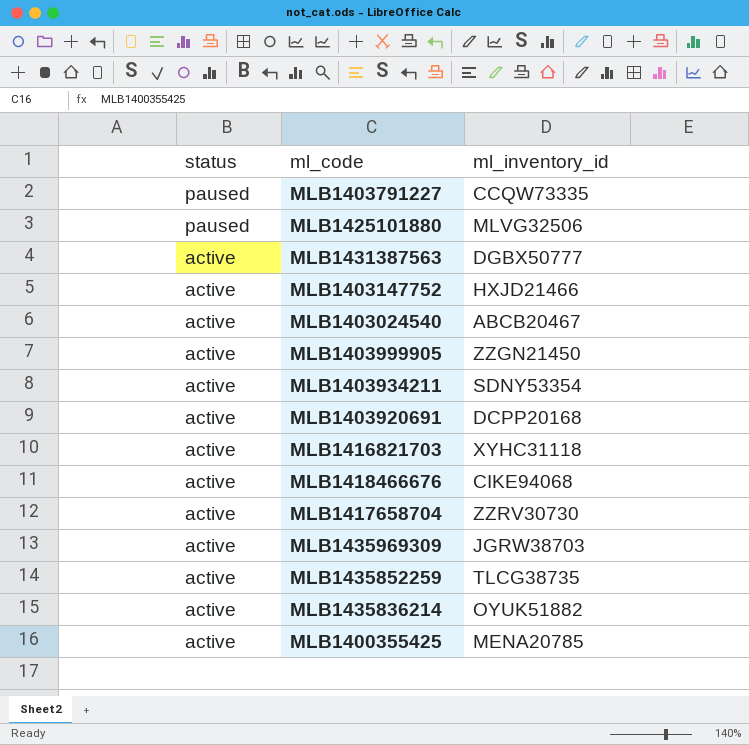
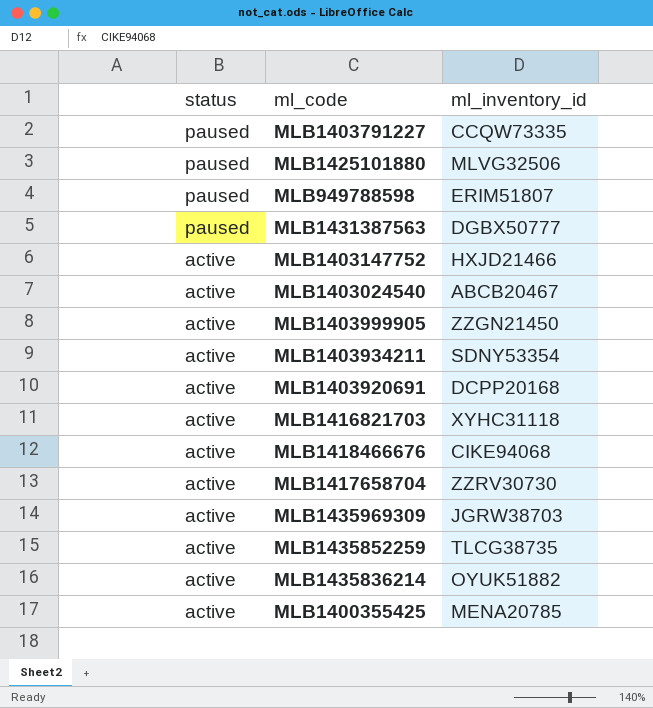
row MLB949788598: none -> paused | ERIM51807
MLB1431387563 | status: active -> paused

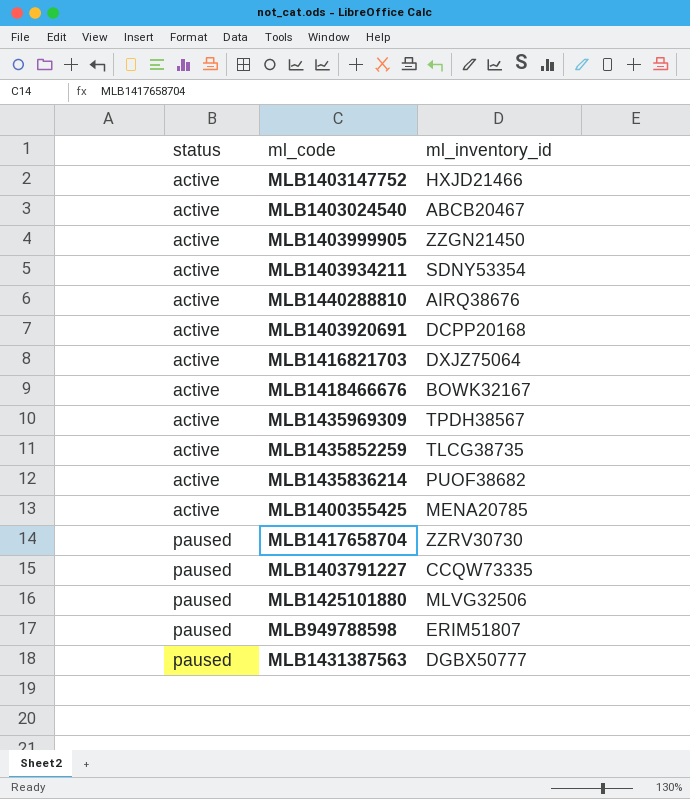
row order: status descending -> status ascending
row MLB1440288810: none -> active | AIRQ38676
MLB1416821703 | ml_inventory_id: XYHC31118 -> DXJZ75064
MLB1418466676 | ml_inventory_id: CIKE94068 -> BOWK32167
MLB1435969309 | ml_inventory_id: JGRW38703 -> TPDH38567
MLB1435836214 | ml_inventory_id: OYUK51882 -> PUOF38682
MLB1417658704 | status: active -> paused

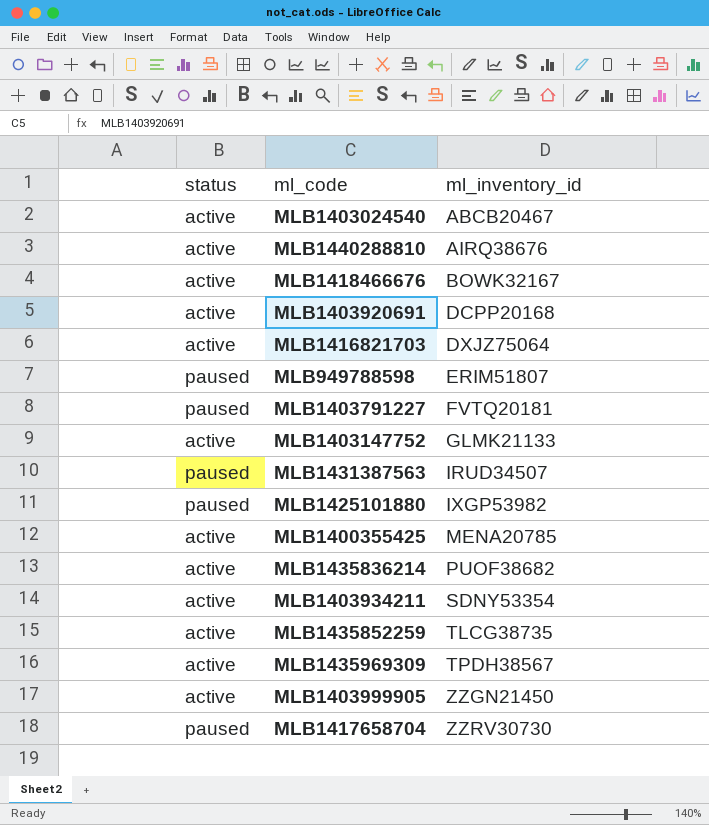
row order: status ascending -> ml_inventory_id ascending
MLB1403791227 | ml_inventory_id: CCQW73335 -> FVTQ20181
MLB1403147752 | ml_inventory_id: HXJD21466 -> GLMK21133
MLB1431387563 | ml_inventory_id: DGBX50777 -> IRUD34507
MLB1425101880 | ml_inventory_id: MLVG32506 -> IXGP53982

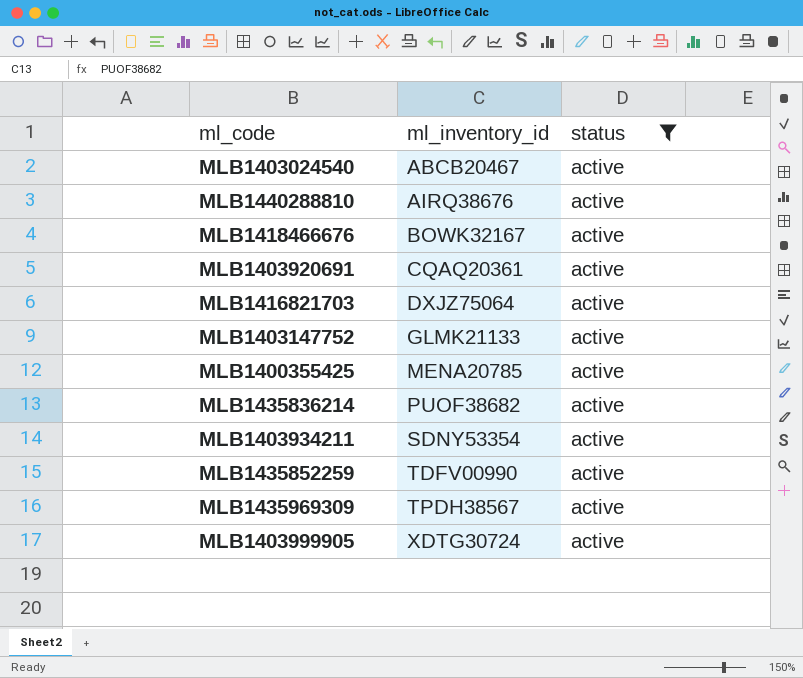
filter: none -> status = active
column status | position: 1 -> 3
MLB1403920691 | ml_inventory_id: DCPP20168 -> CQAQ20361
MLB1435852259 | ml_inventory_id: TLCG38735 -> TDFV00990
MLB1403999905 | ml_inventory_id: ZZGN21450 -> XDTG30724

